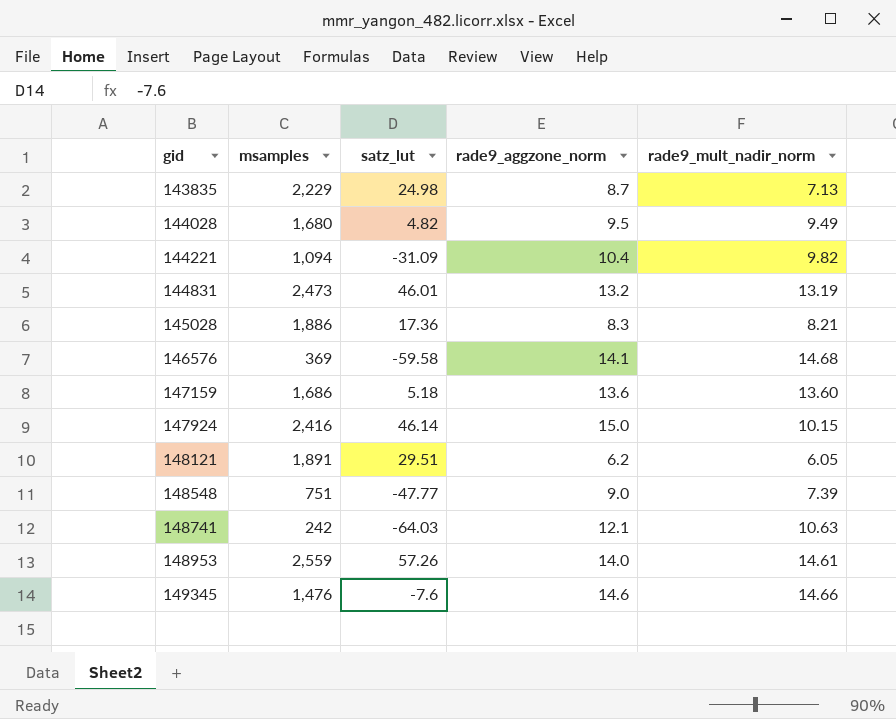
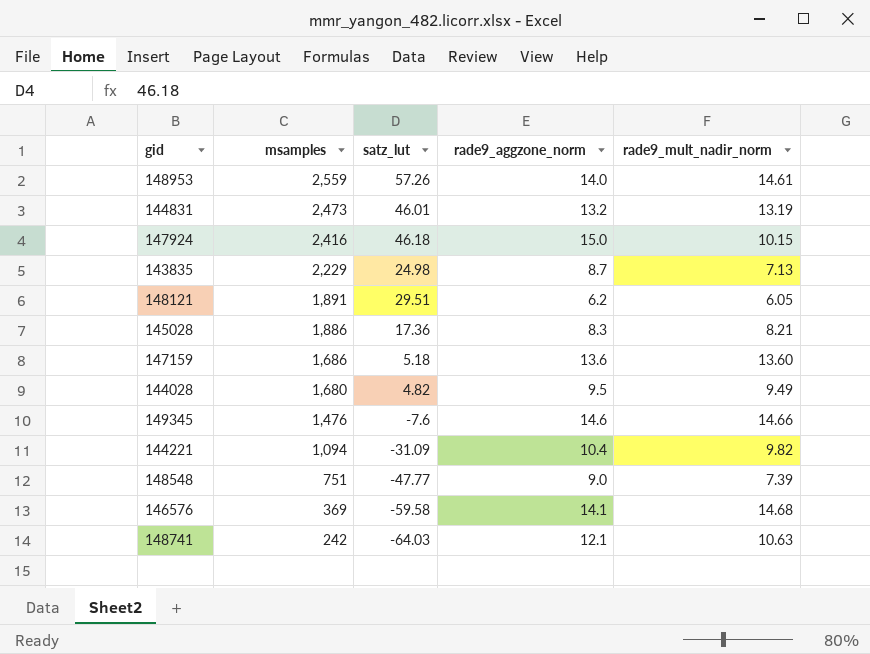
row order: gid ascending -> msamples descending
147924 | satz_lut: 46.14 -> 46.18

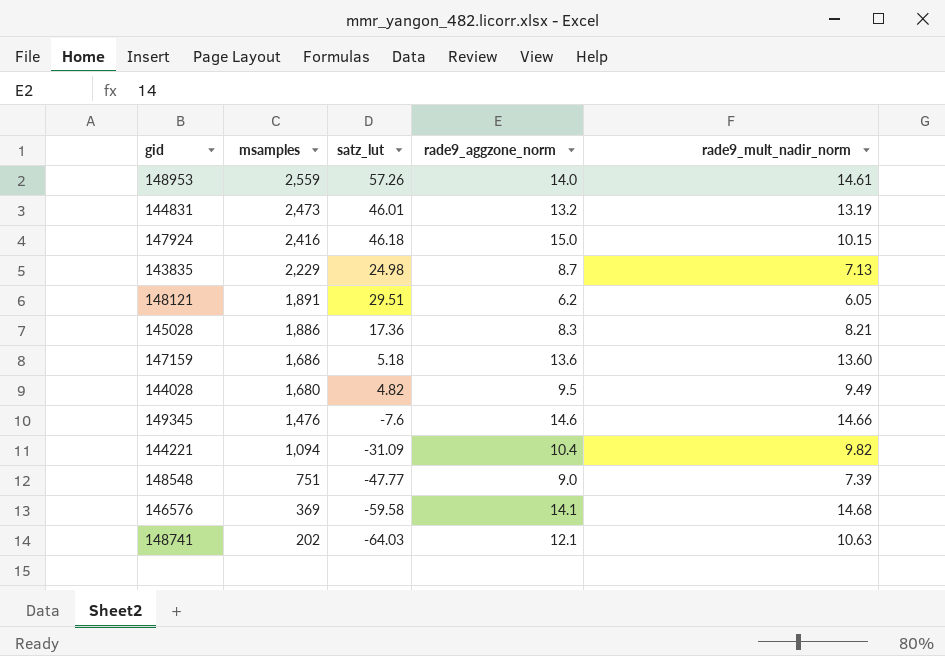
148741 | msamples: 242 -> 202

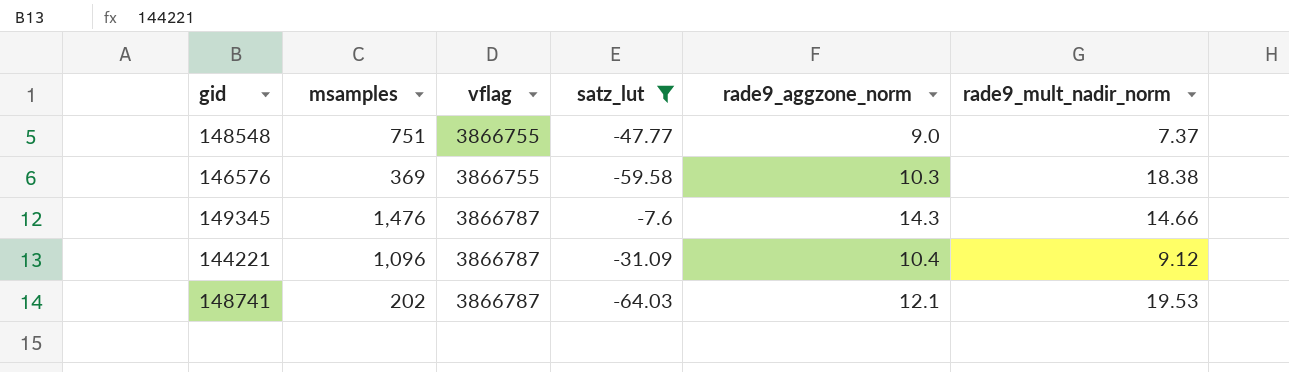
filter: none -> satz_lut <= -7.6
row order: msamples descending -> vflag ascending
column vflag | position: none -> 3
148548 | rade9_mult_nadir_norm: 7.39 -> 7.37
146576 | rade9_aggzone_norm: 14.1 -> 10.3
146576 | rade9_mult_nadir_norm: 14.68 -> 18.38
149345 | rade9_aggzone_norm: 14.6 -> 14.3
144221 | msamples: 1,094 -> 1,096
144221 | rade9_mult_nadir_norm: 9.82 -> 9.12
148741 | rade9_mult_nadir_norm: 10.63 -> 19.53

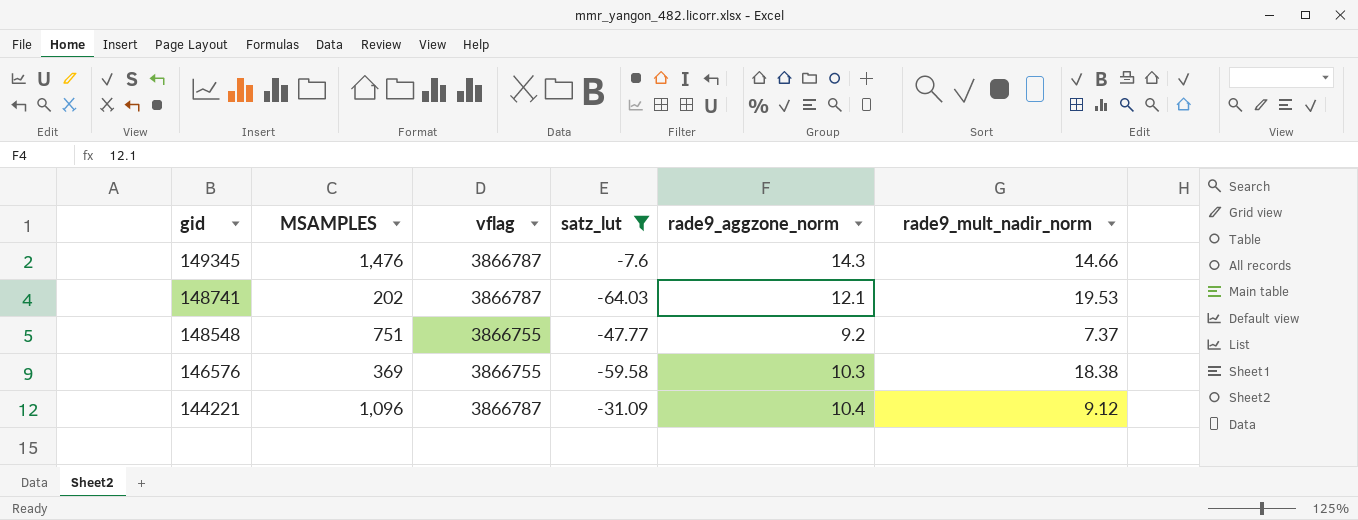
row order: vflag ascending -> gid descending
column name: msamples -> MSAMPLES
148548 | rade9_aggzone_norm: 9.0 -> 9.2

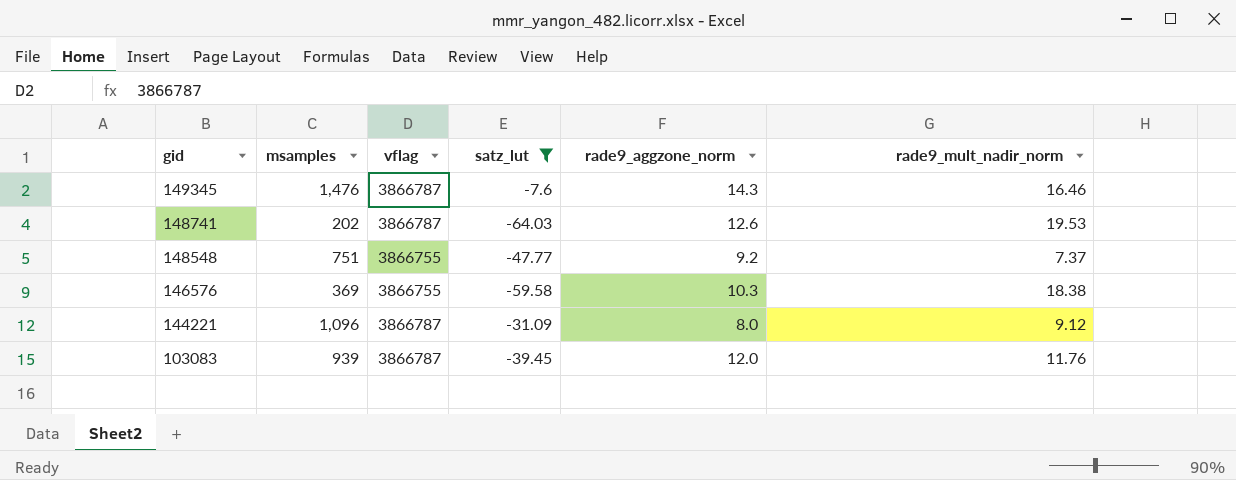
column name: MSAMPLES -> msamples
149345 | rade9_mult_nadir_norm: 14.66 -> 16.46
148741 | rade9_aggzone_norm: 12.1 -> 12.6
144221 | rade9_aggzone_norm: 10.4 -> 8.0
row 103083: none -> 939 | 3866787 | -39.45 | 12.0 | 11.76

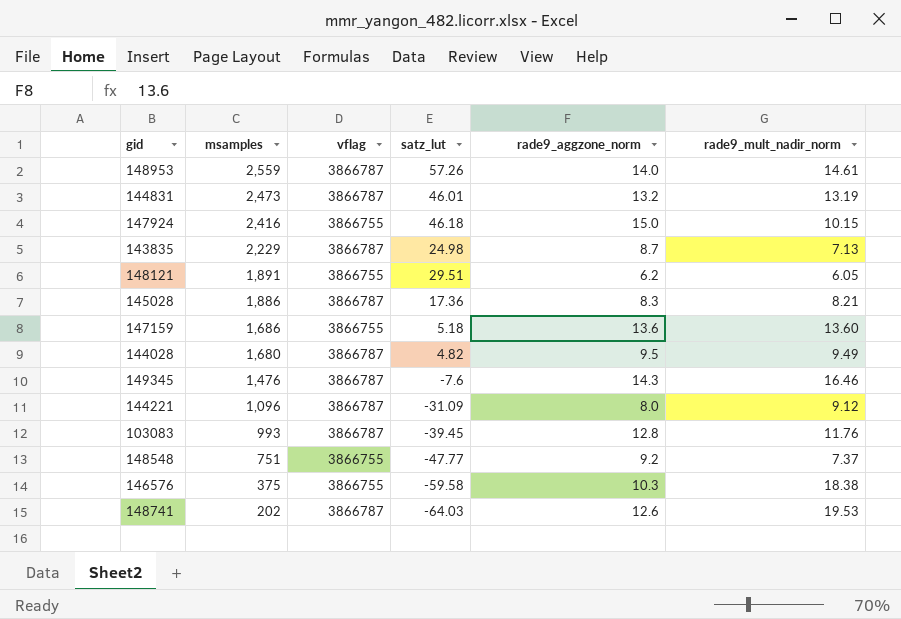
filter: satz_lut <= -7.6 -> none
row order: gid descending -> msamples descending
103083 | msamples: 939 -> 993
103083 | rade9_aggzone_norm: 12.0 -> 12.8
146576 | msamples: 369 -> 375

